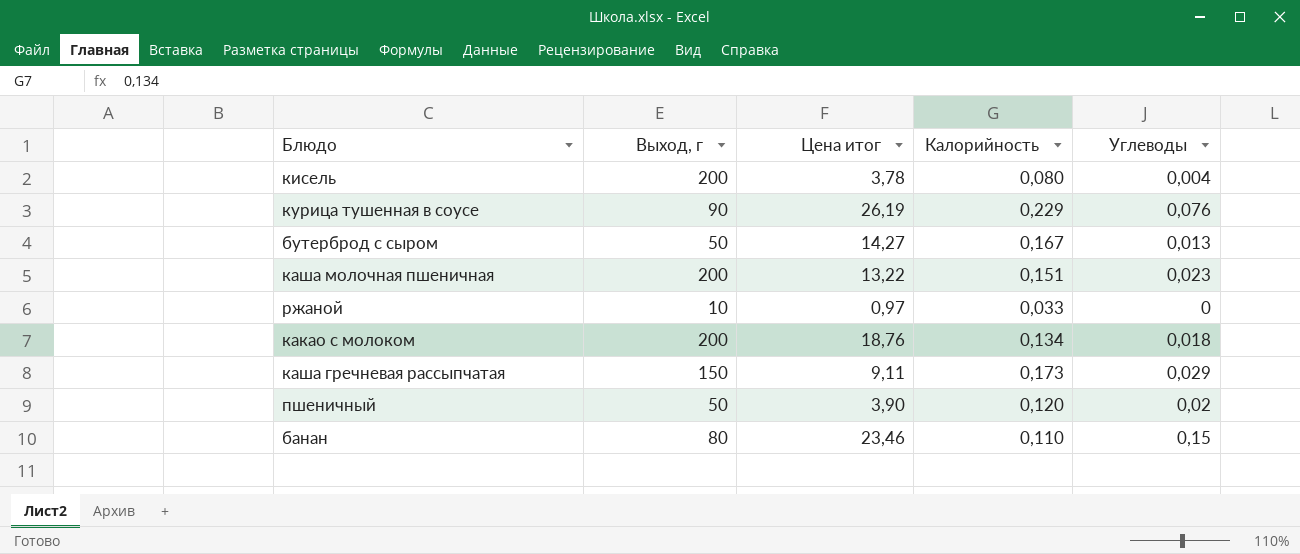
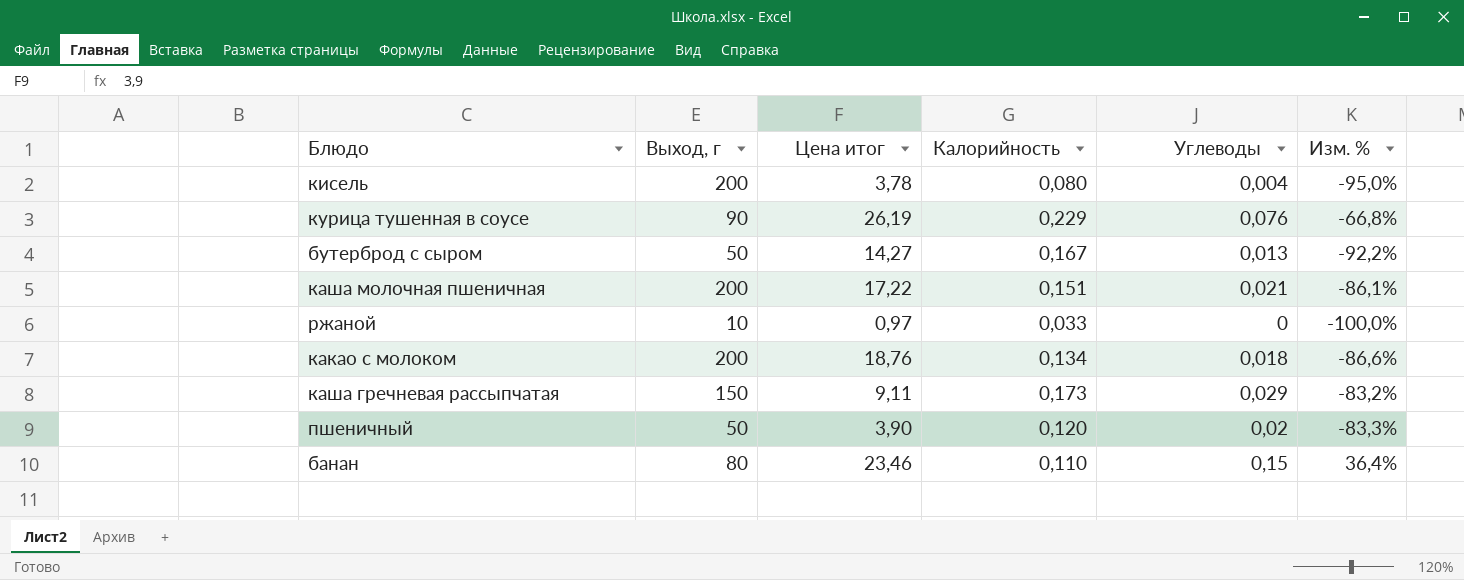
column Изм. % | formula: none -> ([Углеводы] - [Калорийность]) / [Калорийность]
каша молочная пшеничная | Цена итог: 13,22 -> 17,22
каша молочная пшеничная | Углеводы: 0,023 -> 0,021

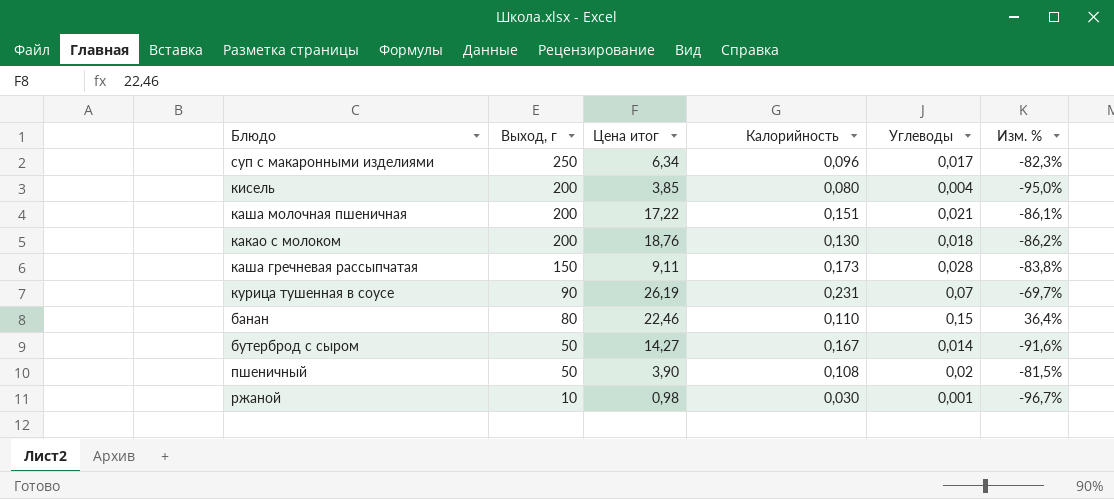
row order: none -> Выход, г descending
row суп с макаронными изделиями: none -> 250 | 6,34 | 0,096 | 0,017 | -82,3%
кисель | Цена итог: 3,78 -> 3,85
какао с молоком | Калорийность: 0,134 -> 0,130
какао с молоком | Изм. %: -86,6% -> -86,2%
каша гречневая рассыпчатая | Углеводы: 0,029 -> 0,028
каша гречневая рассыпчатая | Изм. %: -83,2% -> -83,8%
курица тушенная в соусе | Калорийность: 0,229 -> 0,231
курица тушенная в соусе | Углеводы: 0,076 -> 0,07
курица тушенная в соусе | Изм. %: -66,8% -> -69,7%
банан | Цена итог: 23,46 -> 22,46
бутерброд с сыром | Углеводы: 0,013 -> 0,014
бутерброд с сыром | Изм. %: -92,2% -> -91,6%
пшеничный | Калорийность: 0,120 -> 0,108
пшеничный | Изм. %: -83,3% -> -81,5%
ржаной | Цена итог: 0,97 -> 0,98
ржаной | Калорийность: 0,033 -> 0,030
ржаной | Углеводы: 0 -> 0,001
ржаной | Изм. %: -100,0% -> -96,7%

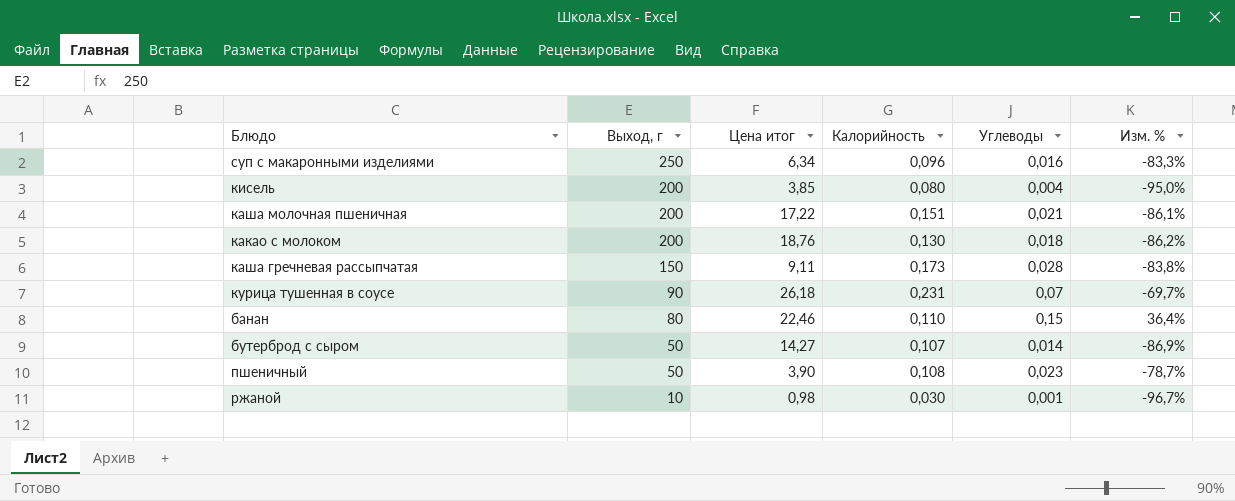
суп с макаронными изделиями | Углеводы: 0,017 -> 0,016
суп с макаронными изделиями | Изм. %: -82,3% -> -83,3%
курица тушенная в соусе | Цена итог: 26,19 -> 26,18
бутерброд с сыром | Калорийность: 0,167 -> 0,107
бутерброд с сыром | Изм. %: -91,6% -> -86,9%
пшеничный | Углеводы: 0,02 -> 0,023
пшеничный | Изм. %: -81,5% -> -78,7%

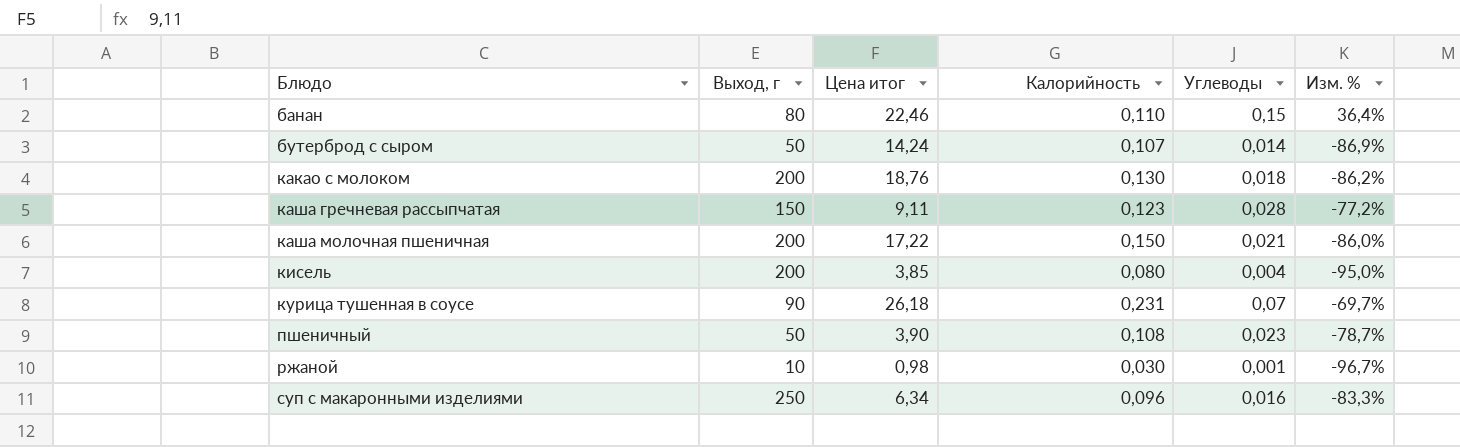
row order: Выход, г descending -> Блюдо ascending
бутерброд с сыром | Цена итог: 14,27 -> 14,24
каша гречневая рассыпчатая | Калорийность: 0,173 -> 0,123
каша гречневая рассыпчатая | Изм. %: -83,8% -> -77,2%
каша молочная пшеничная | Калорийность: 0,151 -> 0,150
каша молочная пшеничная | Изм. %: -86,1% -> -86,0%

